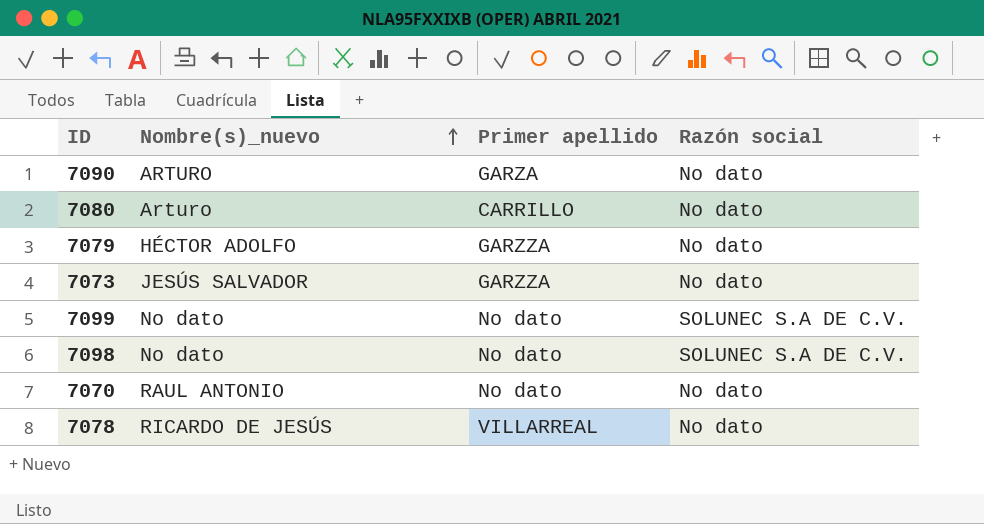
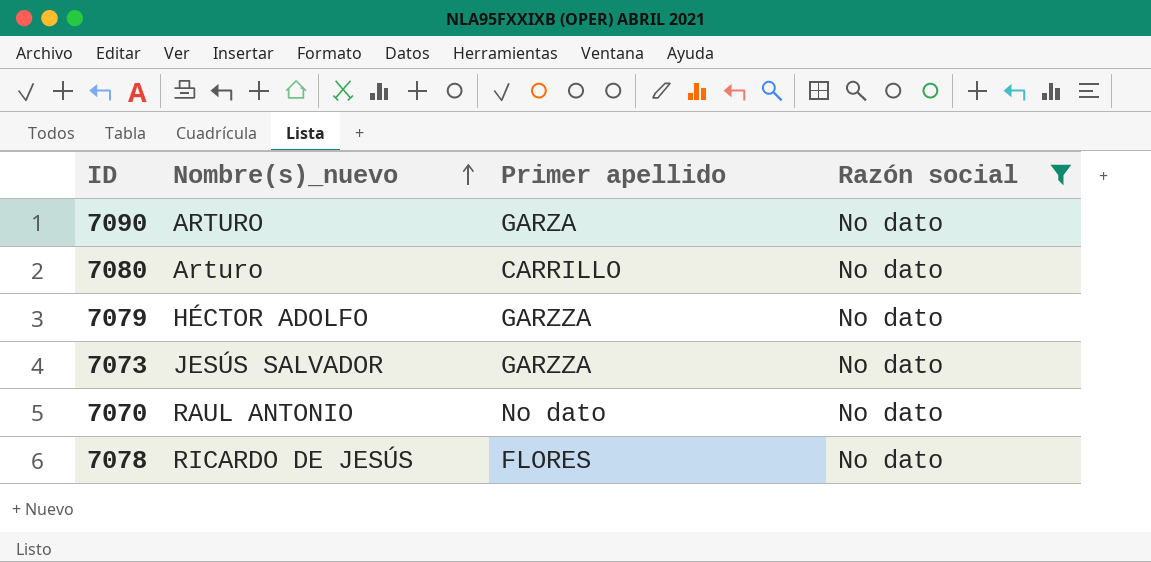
filter: none -> Razón social = No dato
7078 | Primer apellido: VILLARREAL -> FLORES

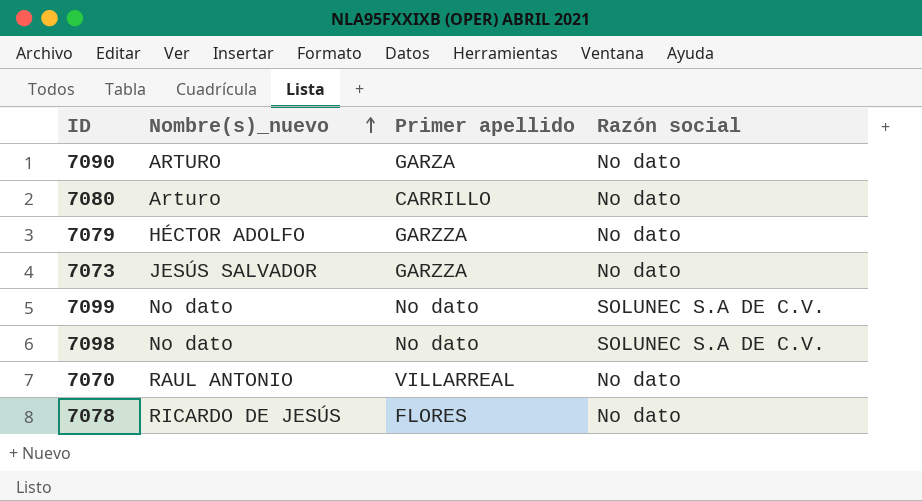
filter: Razón social = No dato -> none
7070 | Primer apellido: No dato -> VILLARREAL

